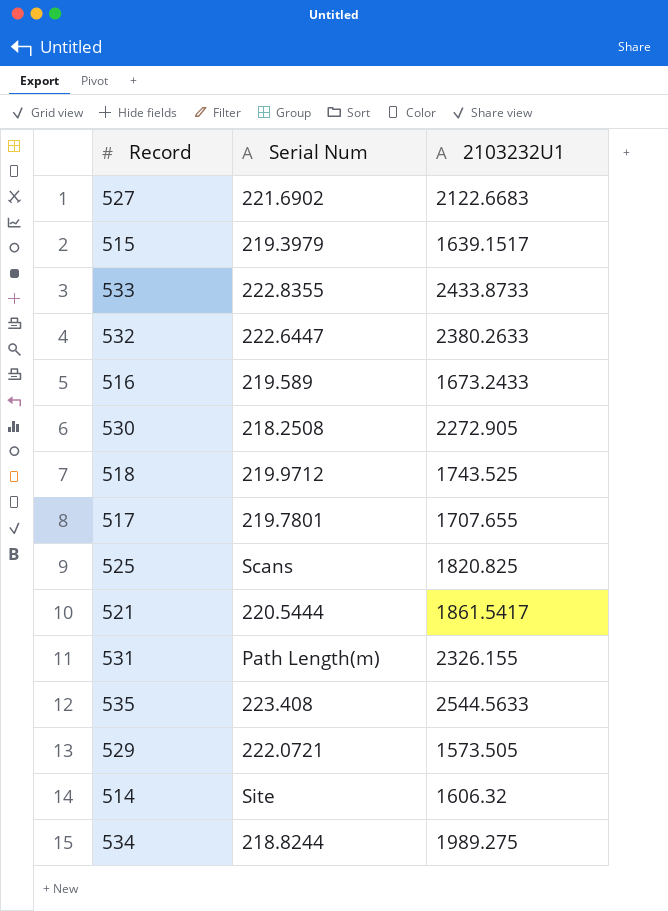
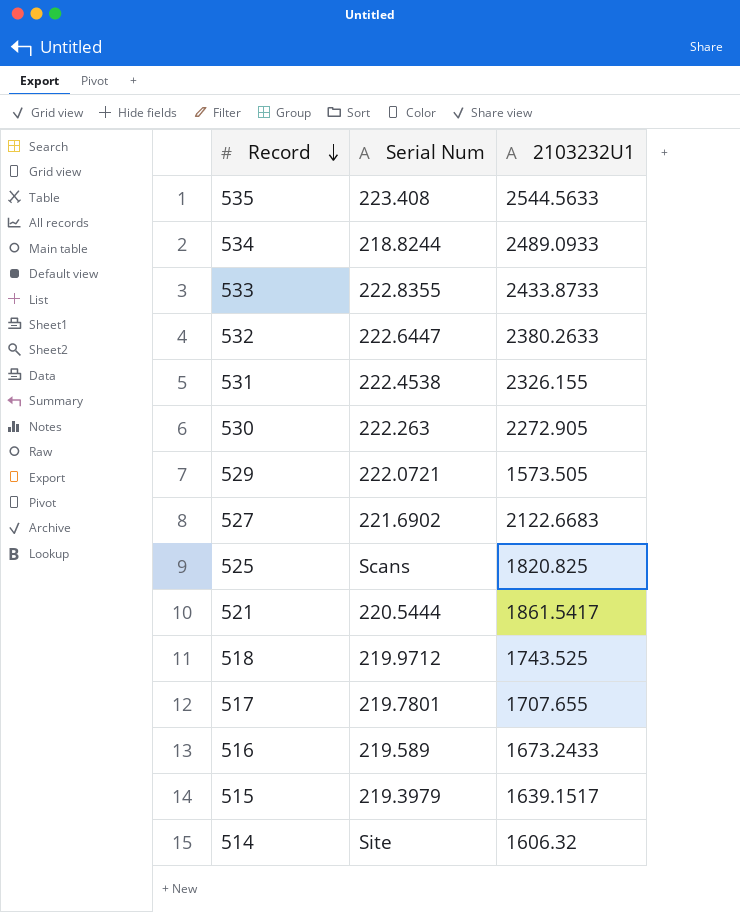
row order: none -> Record descending
534 | 2103232U1: 1989.275 -> 2489.0933
531 | Serial Num: Path Length(m) -> 222.4538
530 | Serial Num: 218.2508 -> 222.263

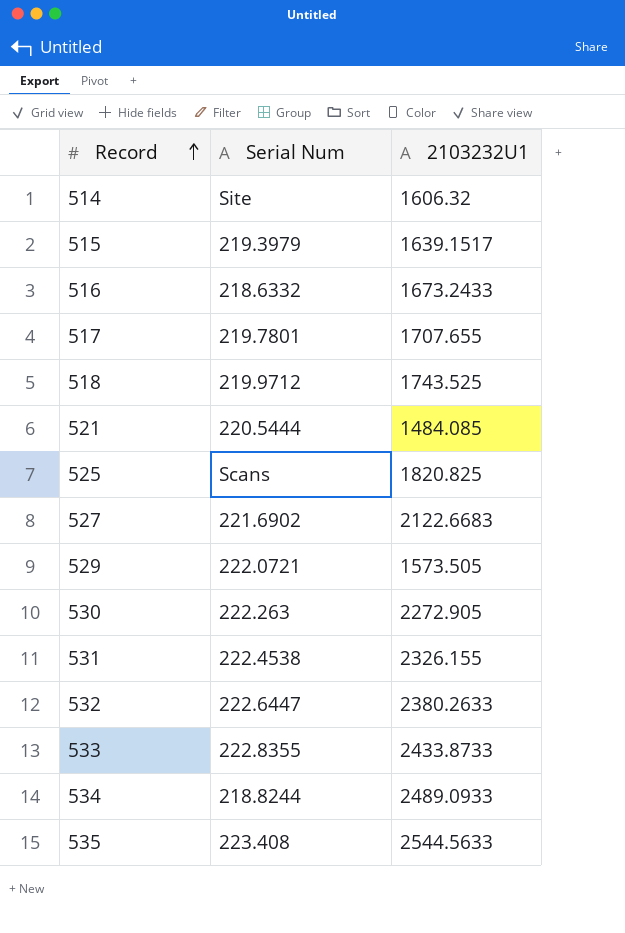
row order: Record descending -> Record ascending
516 | Serial Num: 219.589 -> 218.6332
521 | 2103232U1: 1861.5417 -> 1484.085

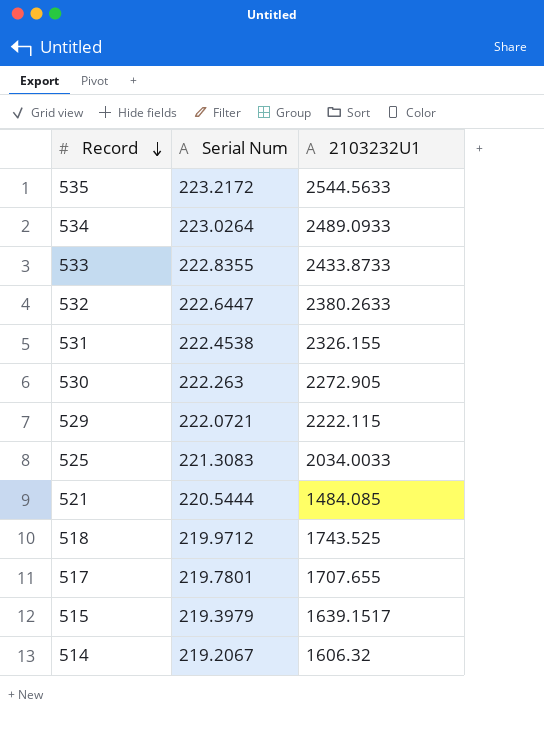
row order: Record ascending -> Record descending
row 516: 218.6332 | 1673.2433 -> none
row 527: 221.6902 | 2122.6683 -> none
535 | Serial Num: 223.408 -> 223.2172
534 | Serial Num: 218.8244 -> 223.0264
529 | 2103232U1: 1573.505 -> 2222.115
525 | Serial Num: Scans -> 221.3083
525 | 2103232U1: 1820.825 -> 2034.0033
514 | Serial Num: Site -> 219.2067

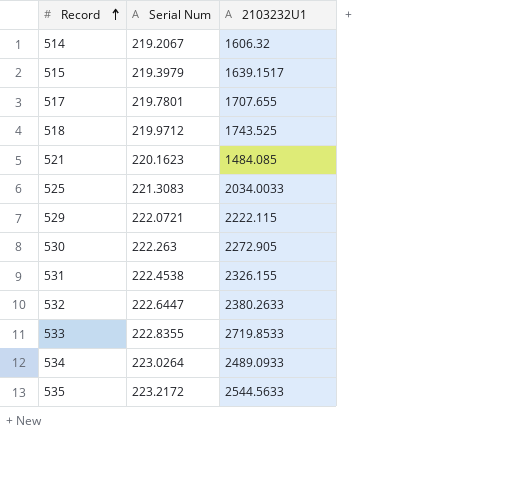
row order: Record descending -> Record ascending
521 | Serial Num: 220.5444 -> 220.1623
533 | 2103232U1: 2433.8733 -> 2719.8533

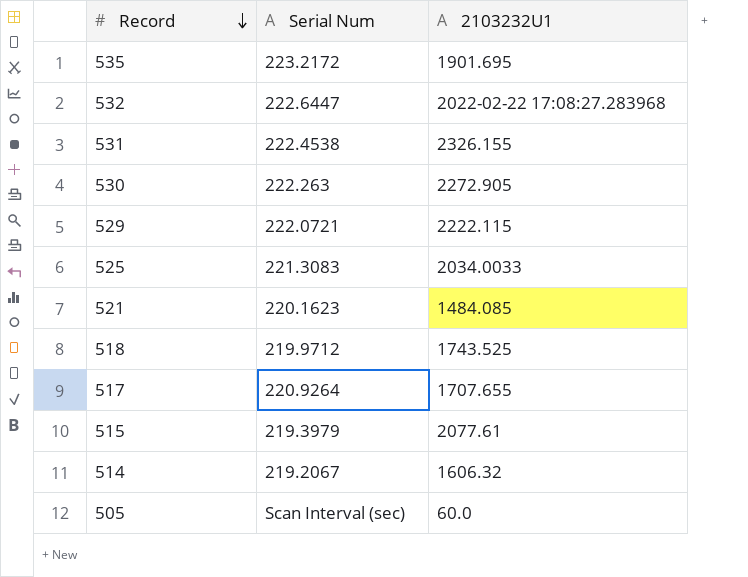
row order: Record ascending -> Record descending
row 533: 222.8355 | 2719.8533 -> none
row 534: 223.0264 | 2489.0933 -> none
535 | 2103232U1: 2544.5633 -> 1901.695
532 | 2103232U1: 2380.2633 -> 2022-02-22 17:08:27.283968
517 | Serial Num: 219.7801 -> 220.9264
515 | 2103232U1: 1639.1517 -> 2077.61
row 505: none -> Scan Interval (sec) | 60.0

